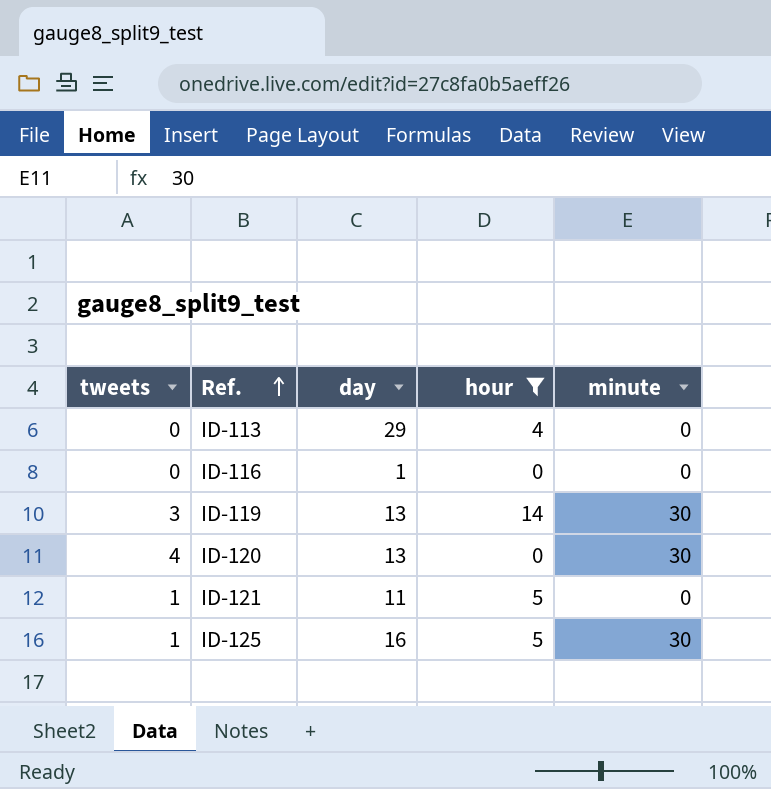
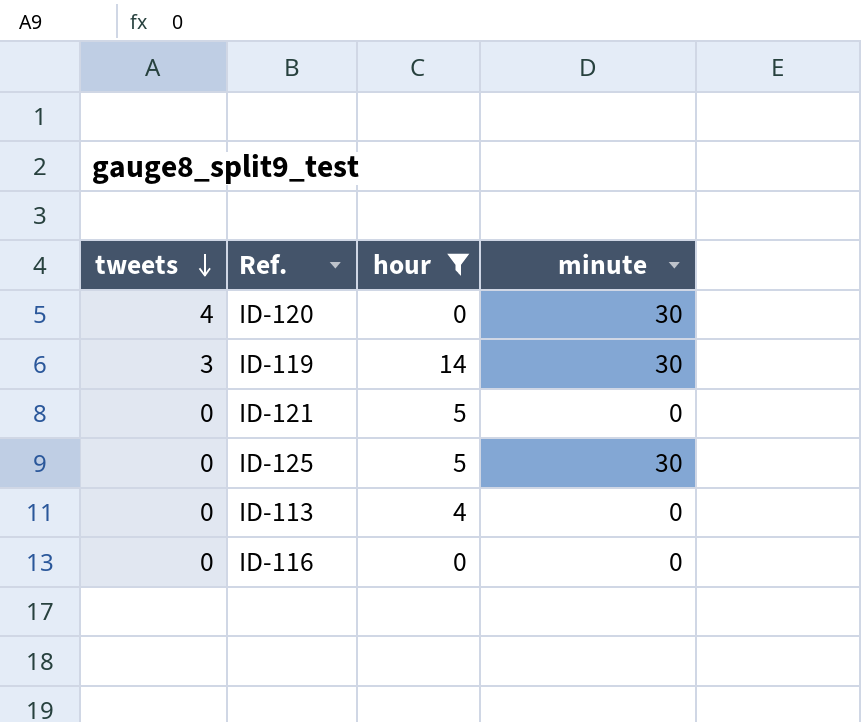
row order: Ref. ascending -> tweets descending
column day | position: 3 -> none
ID-121 | tweets: 1 -> 0
ID-125 | tweets: 1 -> 0

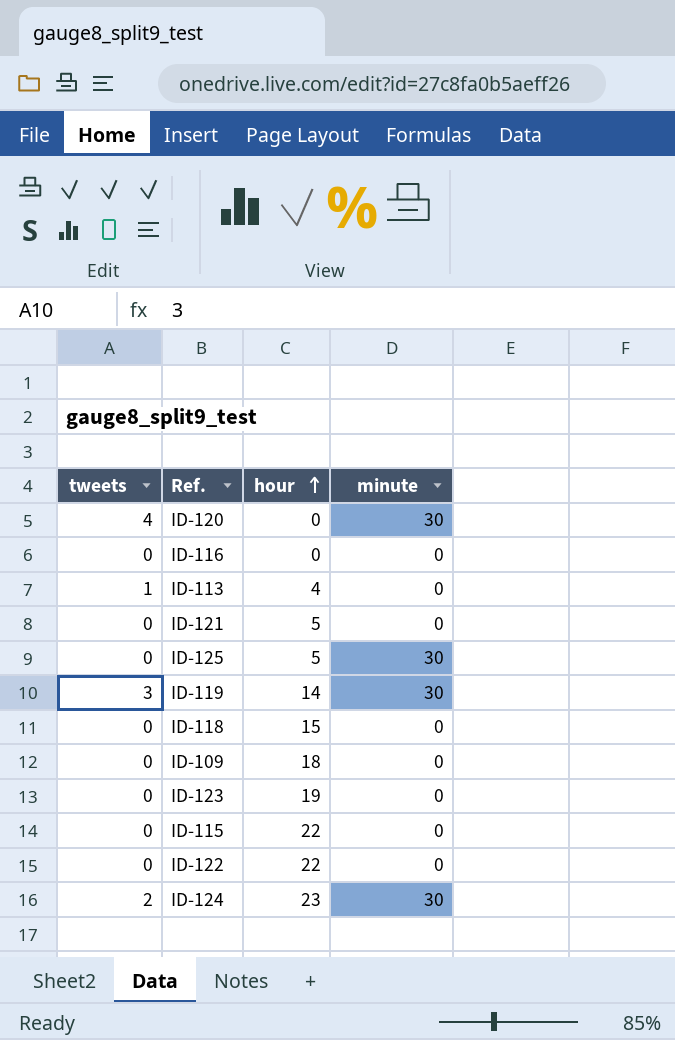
filter: hour <= 14 -> none
row order: tweets descending -> hour ascending
ID-113 | tweets: 0 -> 1

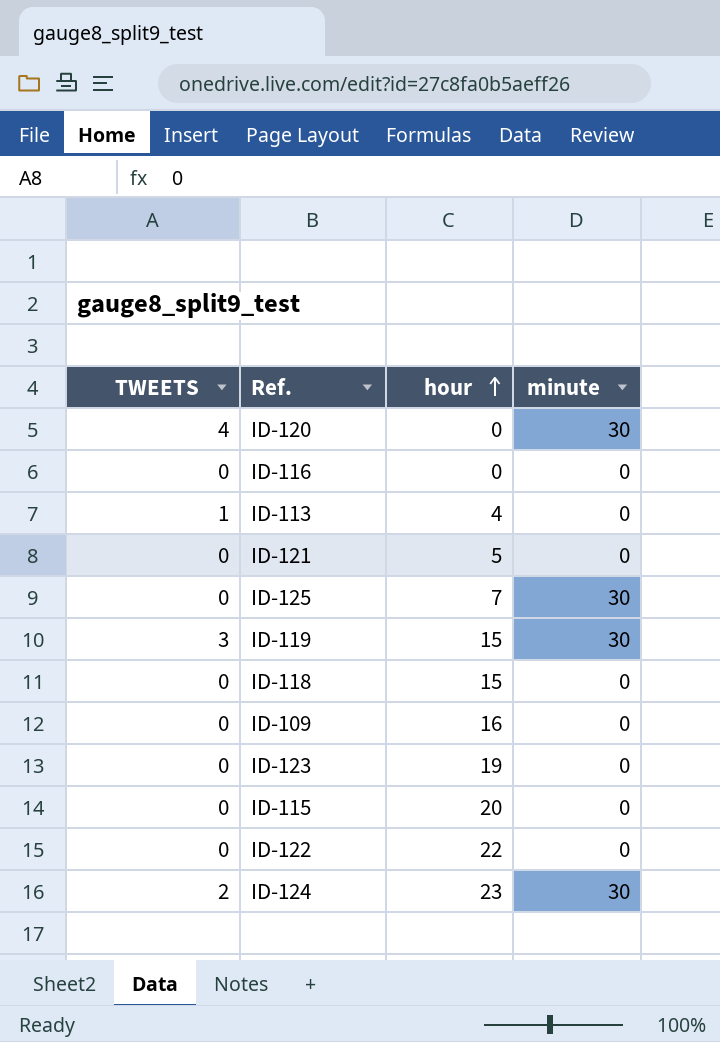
column name: tweets -> TWEETS
ID-125 | hour: 5 -> 7
ID-119 | hour: 14 -> 15
ID-109 | hour: 18 -> 16
ID-115 | hour: 22 -> 20

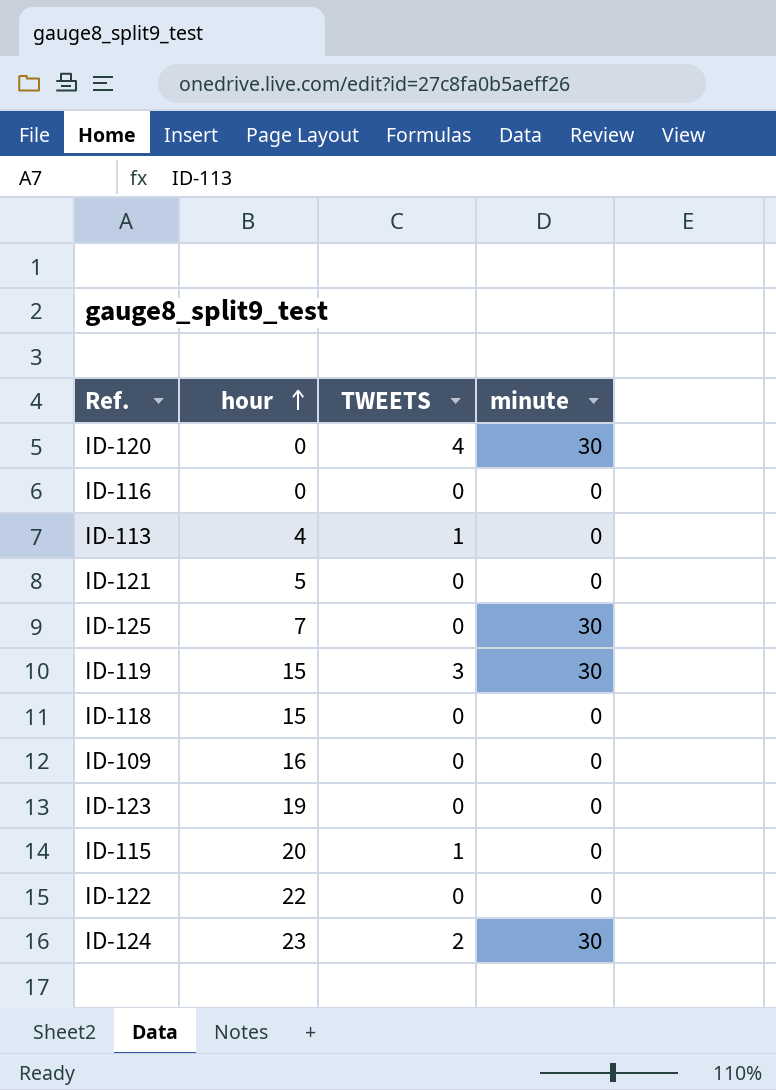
column TWEETS | position: 1 -> 3
ID-115 | TWEETS: 0 -> 1

